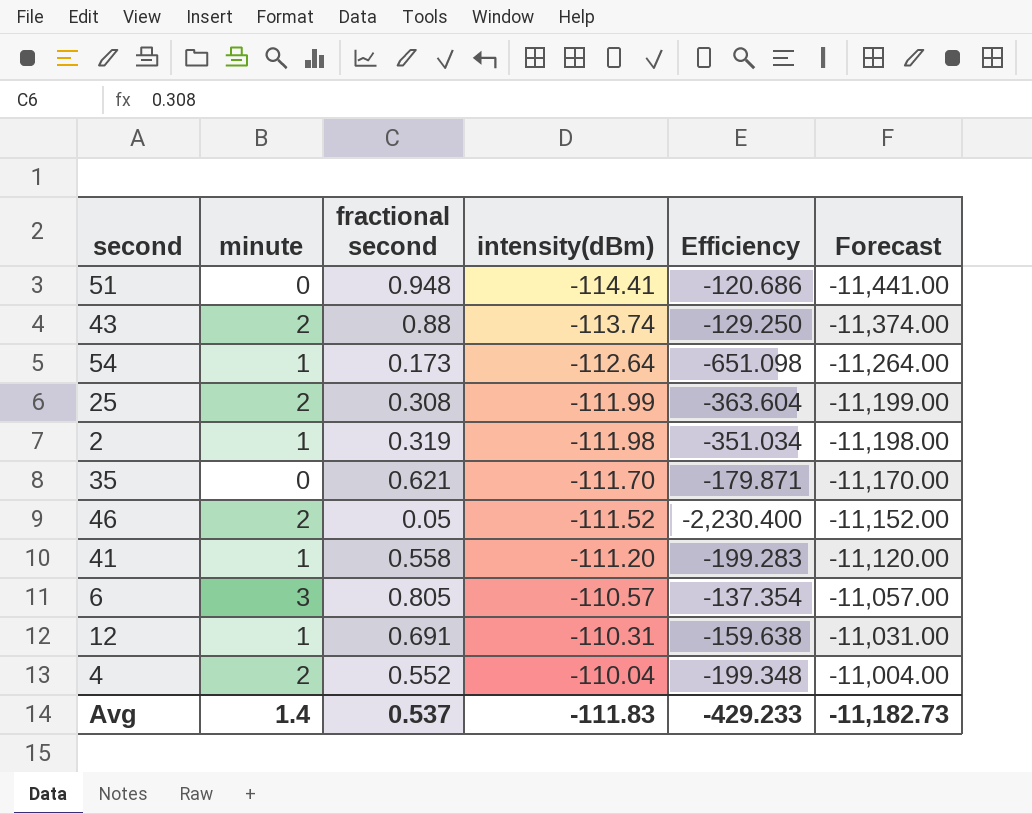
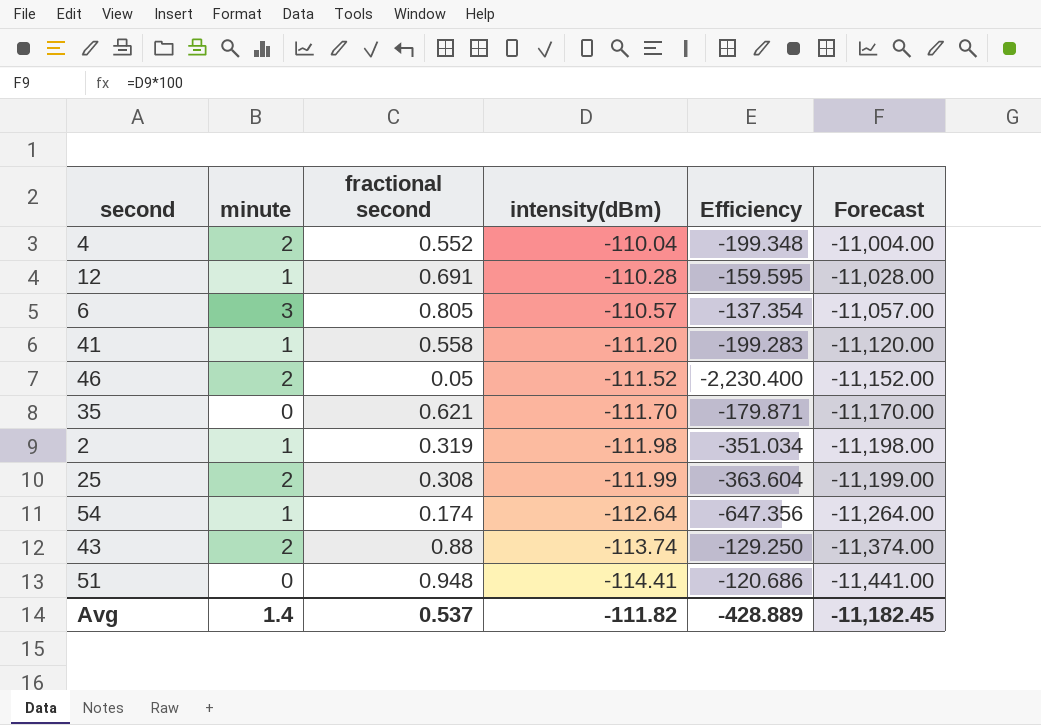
row order: intensity(dBm) ascending -> intensity(dBm) descending
12 | intensity(dBm): -110.31 -> -110.28
12 | Efficiency: -159.638 -> -159.595
12 | Forecast: -11,031.00 -> -11,028.00
54 | fractional second: 0.173 -> 0.174
54 | Efficiency: -651.098 -> -647.356
Avg | intensity(dBm): -111.83 -> -111.82
Avg | Efficiency: -429.233 -> -428.889
Avg | Forecast: -11,182.73 -> -11,182.45

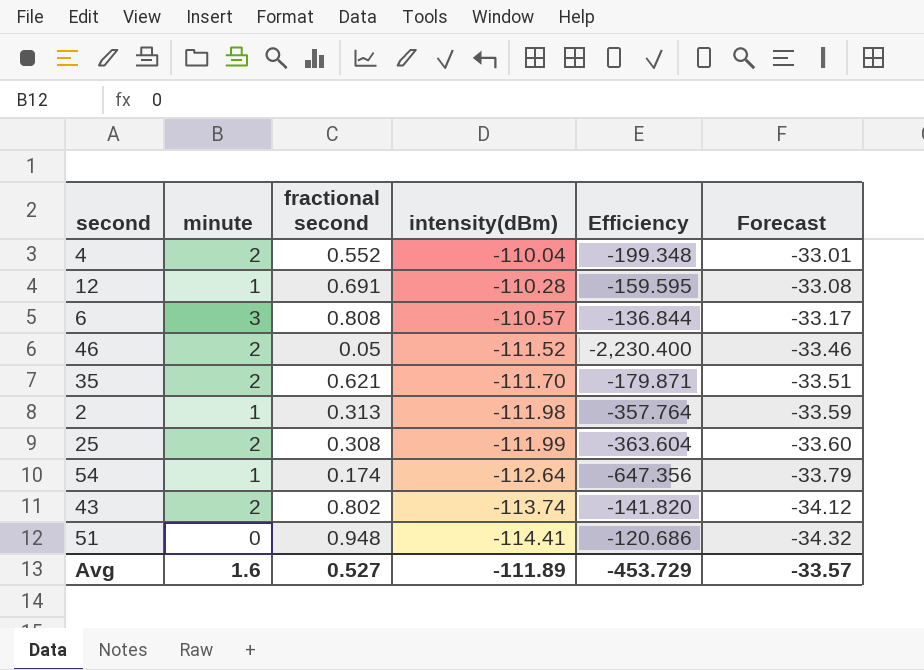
column Forecast | formula: [intensity(dBm)] * 100 -> [intensity(dBm)] * 0.3
row 41: 1 | 0.558 | -111.20 | -199.283 | -11,120.00 -> none
6 | fractional second: 0.805 -> 0.808
6 | Efficiency: -137.354 -> -136.844
35 | minute: 0 -> 2
2 | fractional second: 0.319 -> 0.313
2 | Efficiency: -351.034 -> -357.764
43 | fractional second: 0.88 -> 0.802
43 | Efficiency: -129.250 -> -141.820
Avg | minute: 1.4 -> 1.6
Avg | fractional second: 0.537 -> 0.527
Avg | intensity(dBm): -111.82 -> -111.89
Avg | Efficiency: -428.889 -> -453.729
Avg | Forecast: -11,182.45 -> -33.57

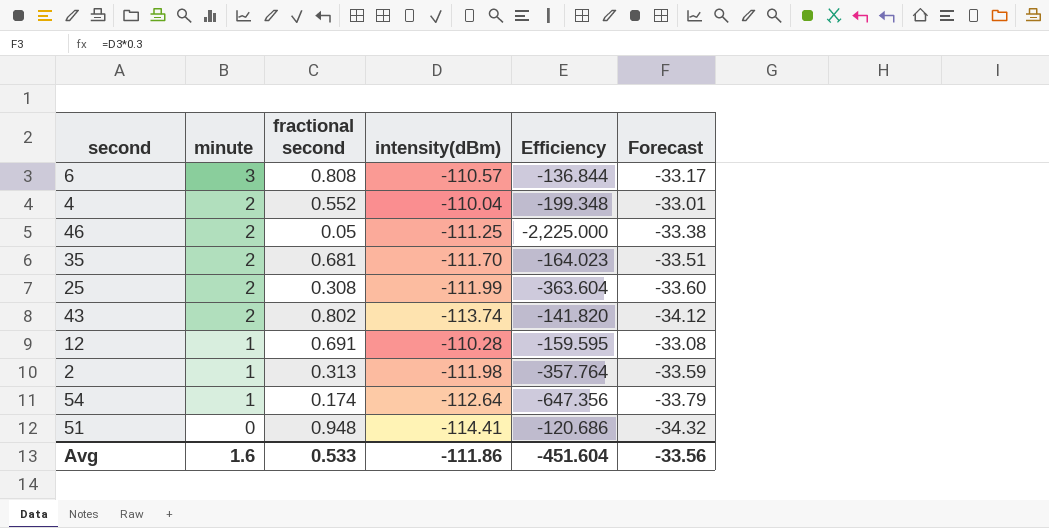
row order: intensity(dBm) descending -> minute descending
46 | intensity(dBm): -111.52 -> -111.25
46 | Efficiency: -2,230.400 -> -2,225.000
46 | Forecast: -33.46 -> -33.38
35 | fractional second: 0.621 -> 0.681
35 | Efficiency: -179.871 -> -164.023
Avg | fractional second: 0.527 -> 0.533
Avg | intensity(dBm): -111.89 -> -111.86
Avg | Efficiency: -453.729 -> -451.604
Avg | Forecast: -33.57 -> -33.56

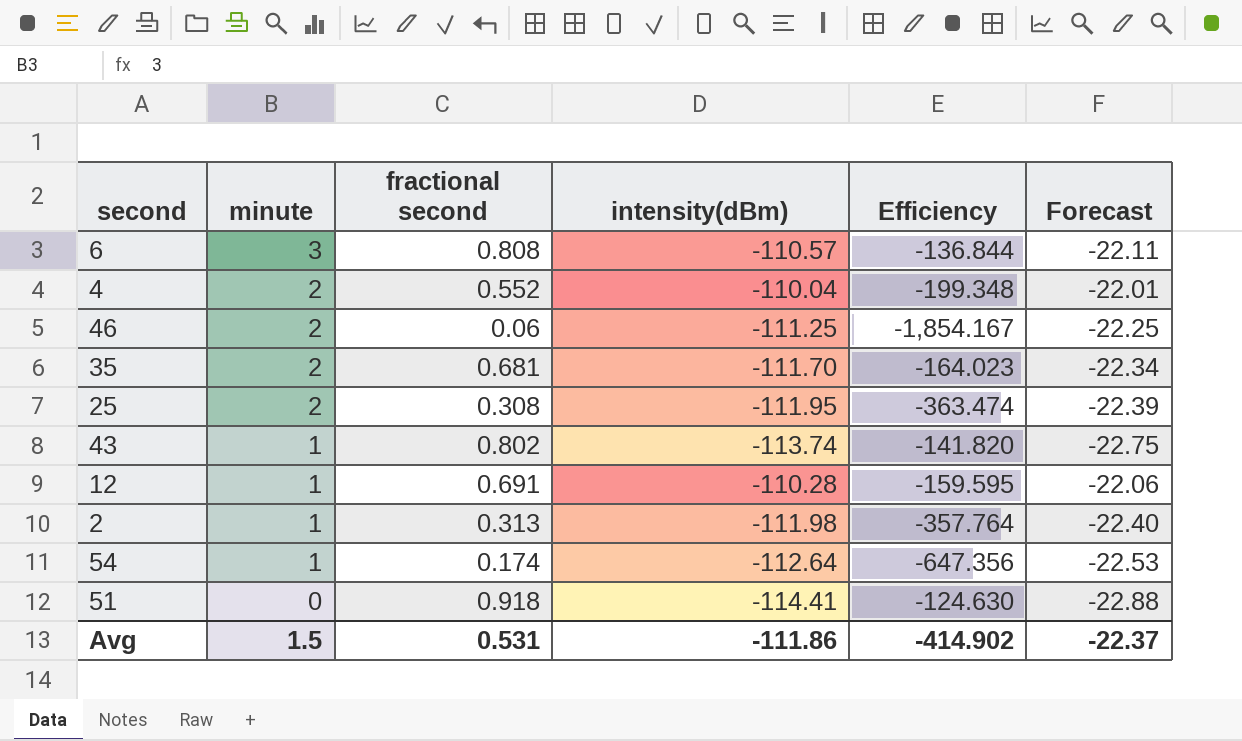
column Forecast | formula: [intensity(dBm)] * 0.3 -> [intensity(dBm)] * 0.2
46 | fractional second: 0.05 -> 0.06
46 | Efficiency: -2,225.000 -> -1,854.167
25 | intensity(dBm): -111.99 -> -111.95
25 | Efficiency: -363.604 -> -363.474
43 | minute: 2 -> 1
51 | fractional second: 0.948 -> 0.918
51 | Efficiency: -120.686 -> -124.630
Avg | minute: 1.6 -> 1.5
Avg | fractional second: 0.533 -> 0.531
Avg | Efficiency: -451.604 -> -414.902
Avg | Forecast: -33.56 -> -22.37

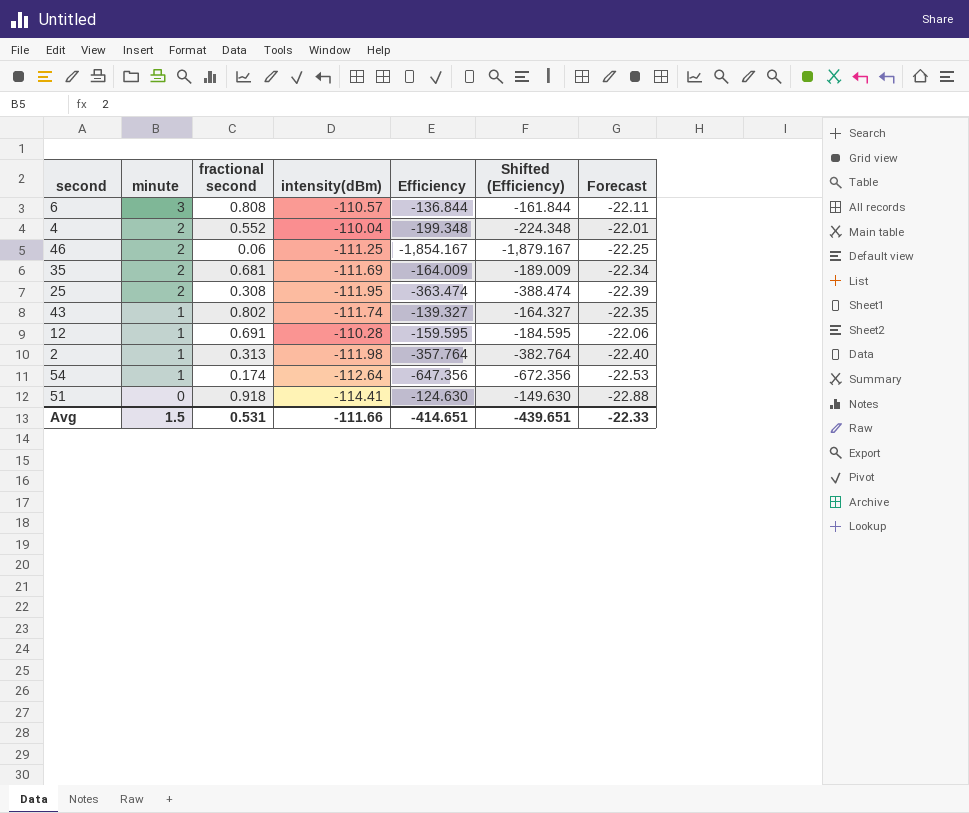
column Shifted (Efficiency) | formula: none -> [Efficiency] - 25
35 | intensity(dBm): -111.70 -> -111.69
35 | Efficiency: -164.023 -> -164.009
43 | intensity(dBm): -113.74 -> -111.74
43 | Efficiency: -141.820 -> -139.327
43 | Forecast: -22.75 -> -22.35
Avg | intensity(dBm): -111.86 -> -111.66
Avg | Efficiency: -414.902 -> -414.651
Avg | Forecast: -22.37 -> -22.33

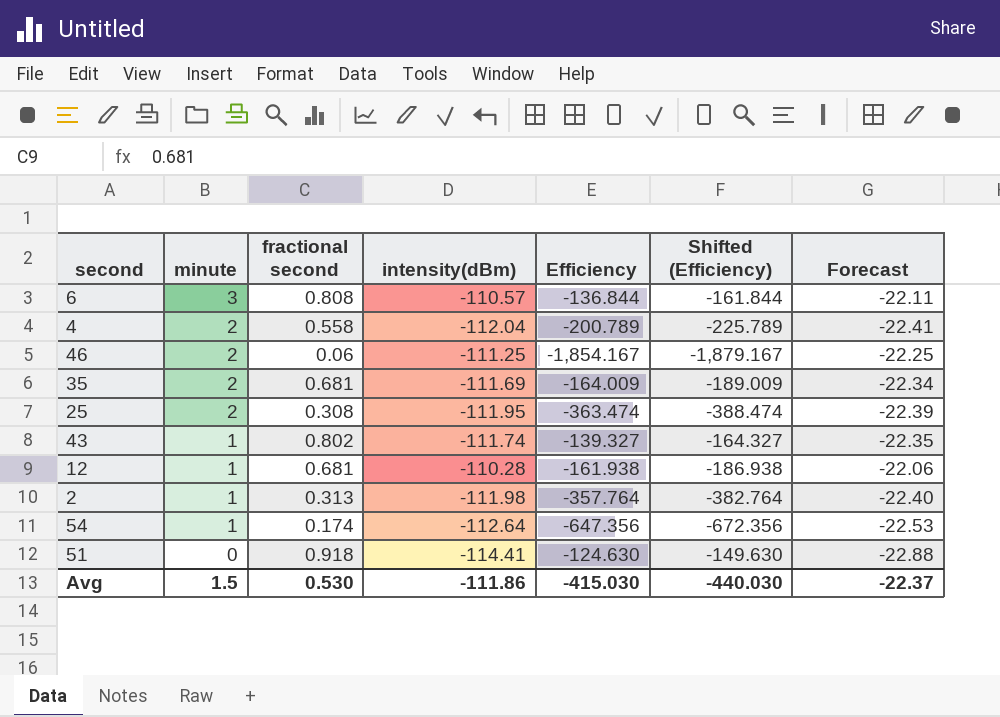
4 | fractional second: 0.552 -> 0.558
4 | intensity(dBm): -110.04 -> -112.04
4 | Efficiency: -199.348 -> -200.789
4 | Shifted (Efficiency): -224.348 -> -225.789
4 | Forecast: -22.01 -> -22.41
12 | fractional second: 0.691 -> 0.681
12 | Efficiency: -159.595 -> -161.938
12 | Shifted (Efficiency): -184.595 -> -186.938
Avg | fractional second: 0.531 -> 0.530
Avg | intensity(dBm): -111.66 -> -111.86
Avg | Efficiency: -414.651 -> -415.030
Avg | Shifted (Efficiency): -439.651 -> -440.030
Avg | Forecast: -22.33 -> -22.37

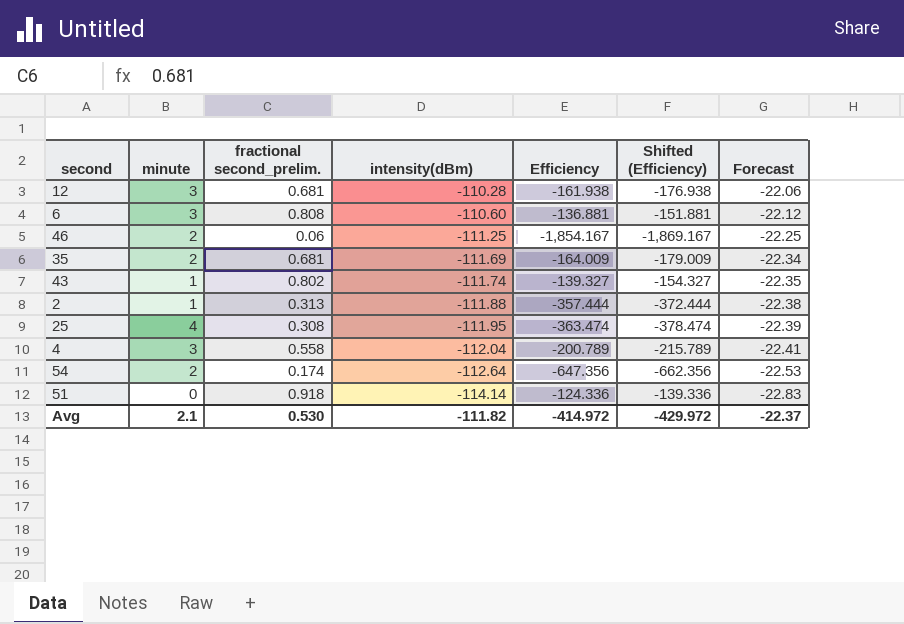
row order: minute descending -> intensity(dBm) descending
column name: fractional second -> fractional second_prelim.
column Shifted (Efficiency) | formula: [Efficiency] - 25 -> [Efficiency] - 15
12 | minute: 1 -> 3
6 | intensity(dBm): -110.57 -> -110.60
6 | Efficiency: -136.844 -> -136.881
6 | Forecast: -22.11 -> -22.12
2 | intensity(dBm): -111.98 -> -111.88
2 | Efficiency: -357.764 -> -357.444
2 | Forecast: -22.40 -> -22.38
25 | minute: 2 -> 4
4 | minute: 2 -> 3
54 | minute: 1 -> 2
51 | intensity(dBm): -114.41 -> -114.14
51 | Efficiency: -124.630 -> -124.336
51 | Forecast: -22.88 -> -22.83
Avg | minute: 1.5 -> 2.1
Avg | intensity(dBm): -111.86 -> -111.82
Avg | Efficiency: -415.030 -> -414.972
Avg | Shifted (Efficiency): -440.030 -> -429.972

